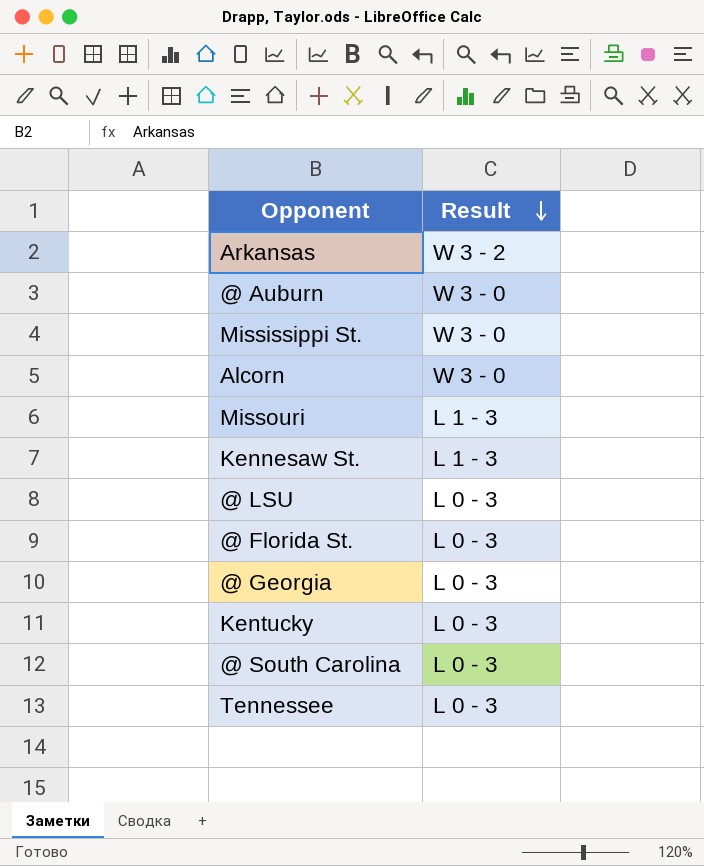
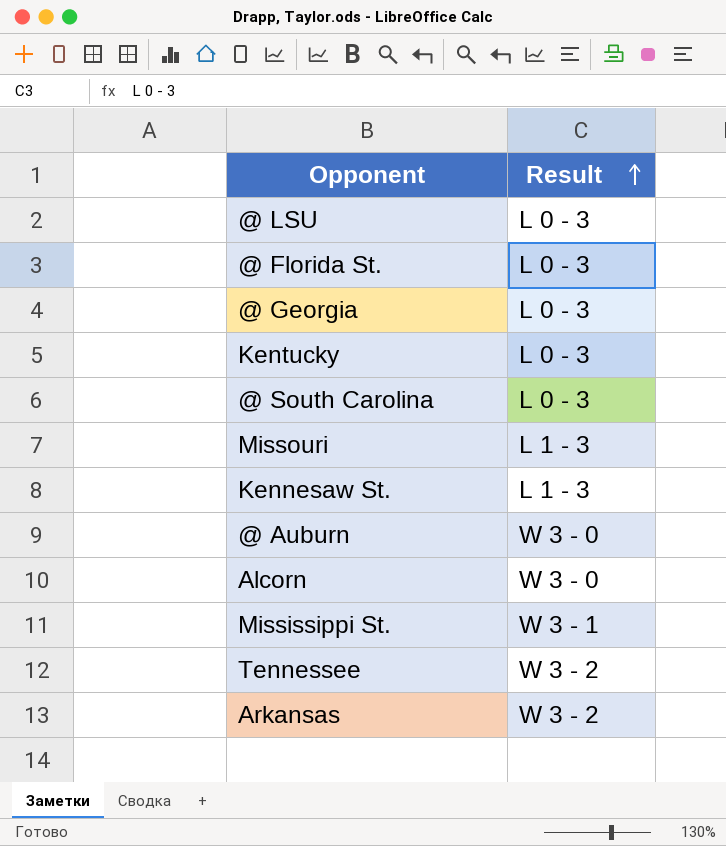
row order: Result descending -> Result ascending
Mississippi St. | Result: W 3 - 0 -> W 3 - 1
Tennessee | Result: L 0 - 3 -> W 3 - 2

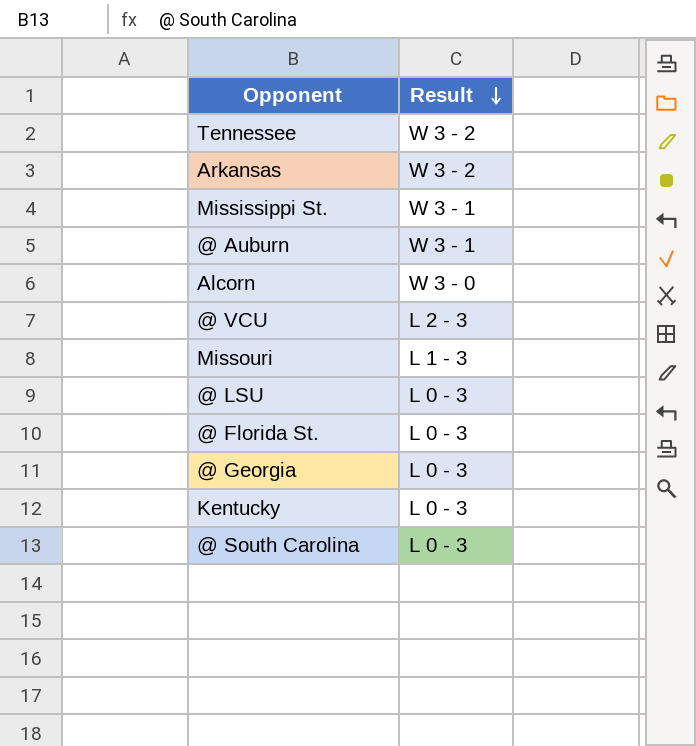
row order: Result ascending -> Result descending
row Kennesaw St.: L 1 - 3 -> none
@ Auburn | Result: W 3 - 0 -> W 3 - 1
row @ VCU: none -> L 2 - 3

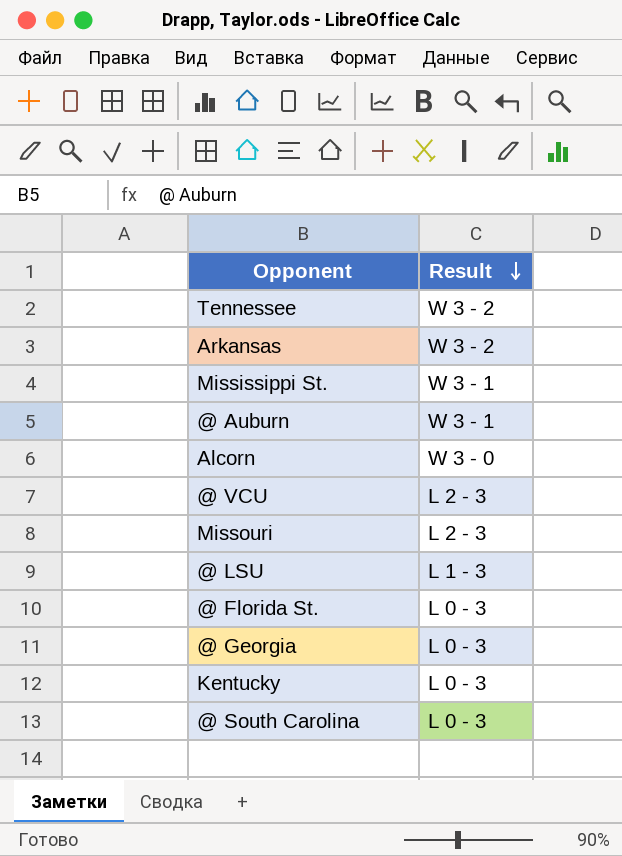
Missouri | Result: L 1 - 3 -> L 2 - 3
@ LSU | Result: L 0 - 3 -> L 1 - 3

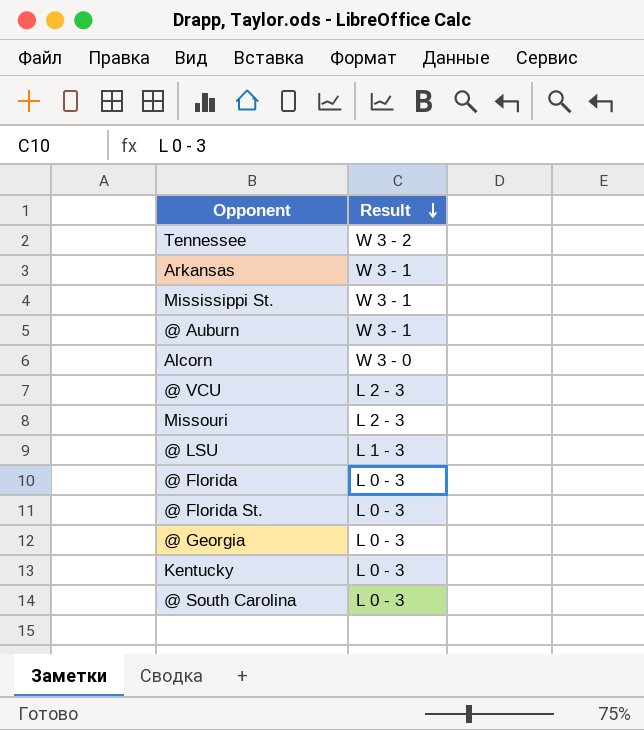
Arkansas | Result: W 3 - 2 -> W 3 - 1
row @ Florida: none -> L 0 - 3

